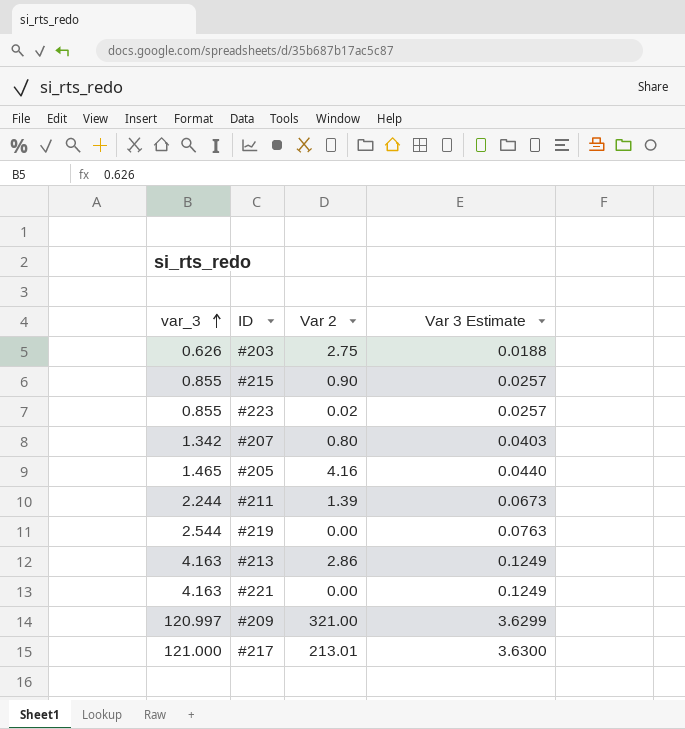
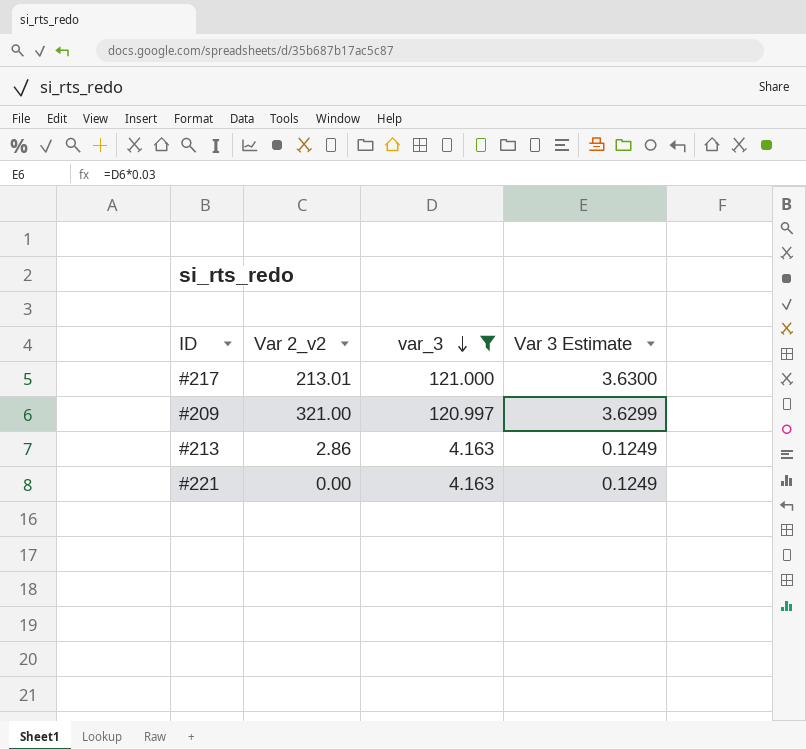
filter: none -> var_3 >= 4.163
row order: var_3 ascending -> var_3 descending
column name: Var 2 -> Var 2_v2
column var_3 | position: 1 -> 3

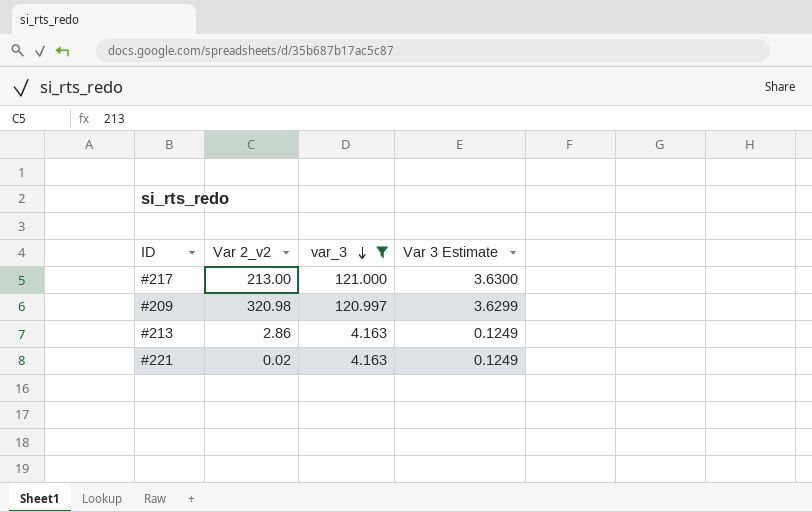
#217 | Var 2_v2: 213.01 -> 213.00
#209 | Var 2_v2: 321.00 -> 320.98
#221 | Var 2_v2: 0.00 -> 0.02

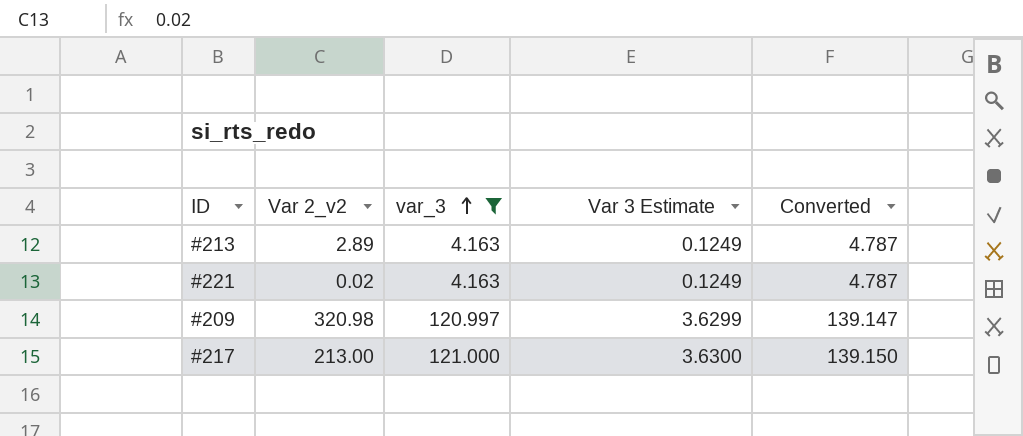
row order: var_3 descending -> var_3 ascending
column Converted | formula: none -> [var_3] * 1.15
#213 | Var 2_v2: 2.86 -> 2.89

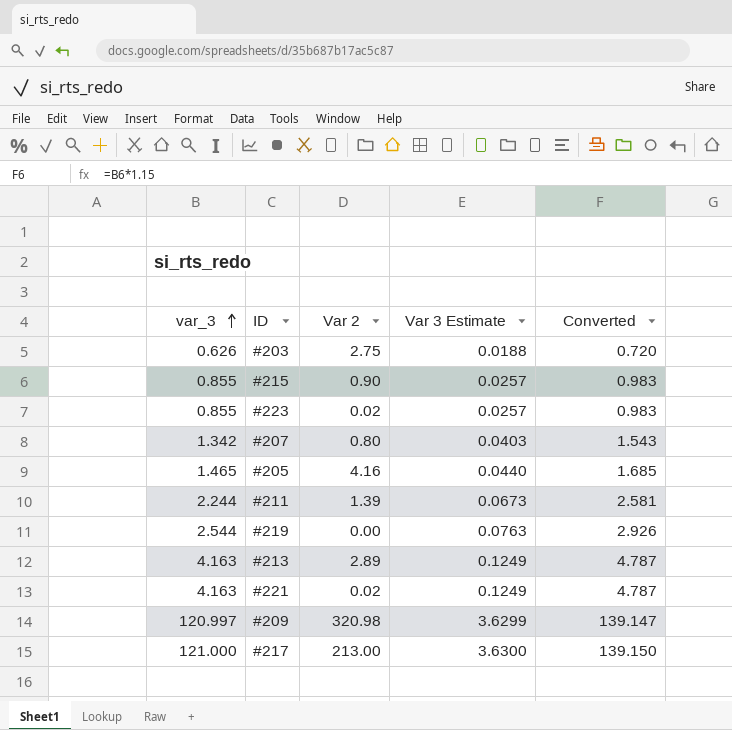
filter: var_3 >= 4.163 -> none
column var_3 | position: 3 -> 1
column name: Var 2_v2 -> Var 2

